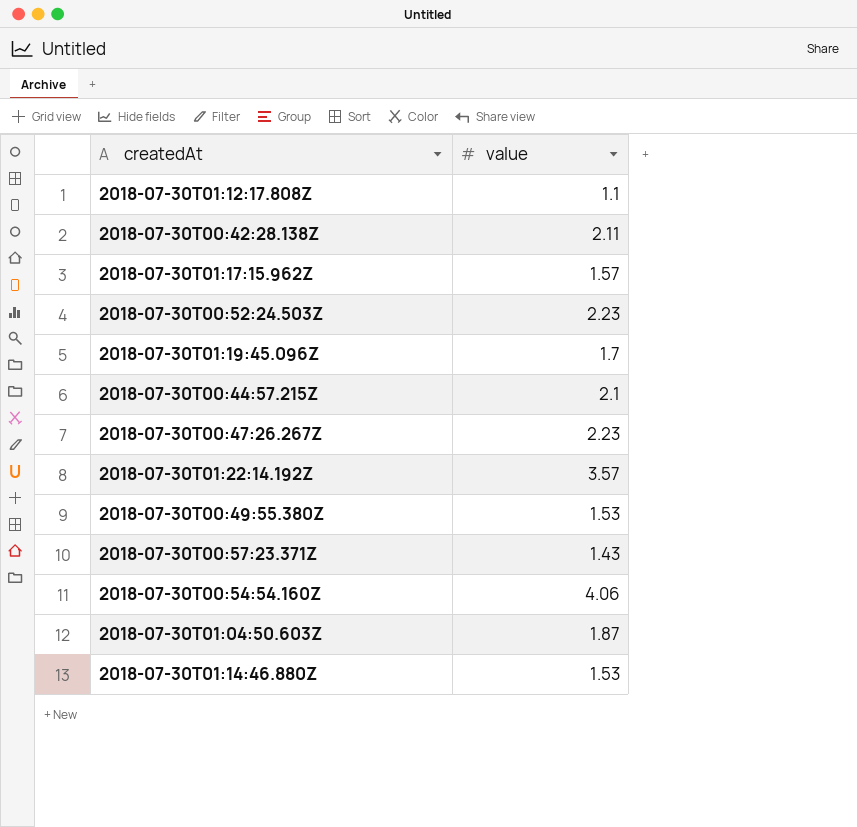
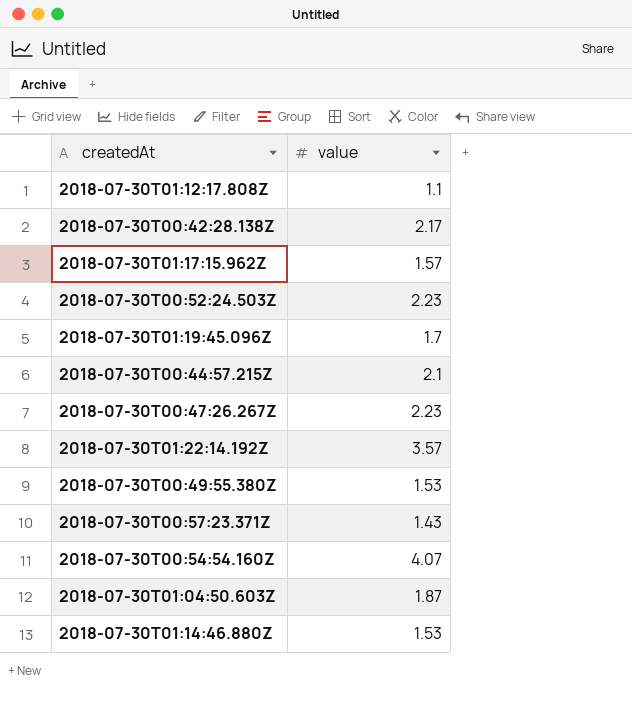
2018-07-30T00:42:28.138Z | value: 2.11 -> 2.17
2018-07-30T00:54:54.160Z | value: 4.06 -> 4.07

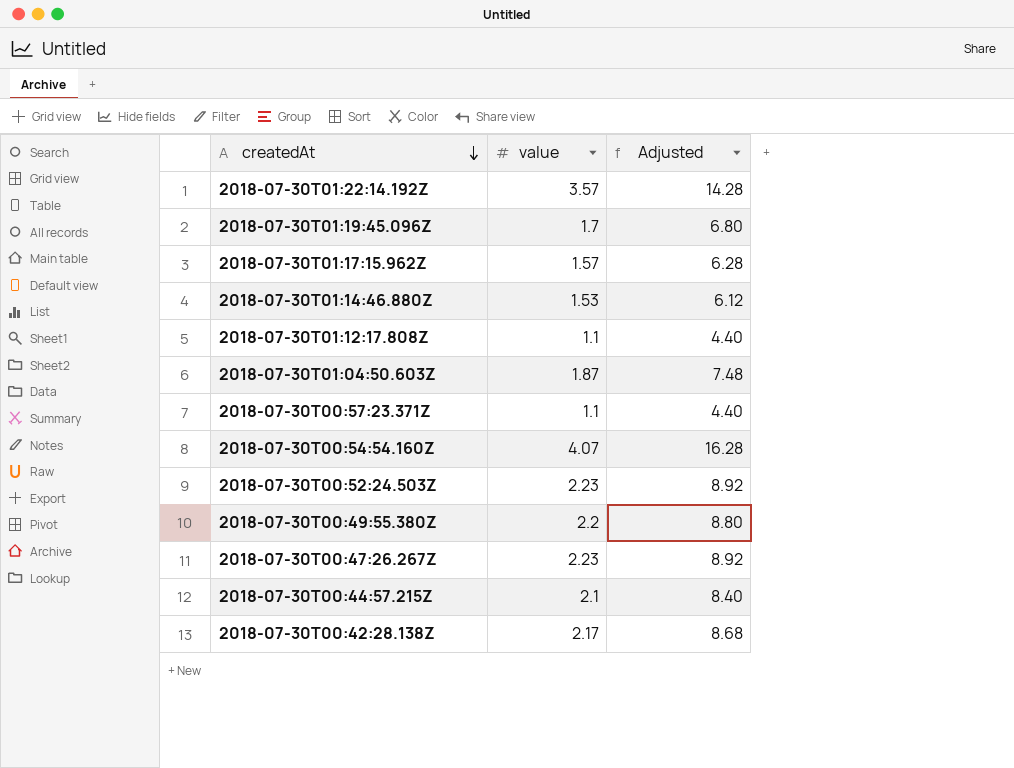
row order: none -> createdAt descending
column Adjusted | formula: none -> [value] * 4
2018-07-30T00:57:23.371Z | value: 1.43 -> 1.1
2018-07-30T00:49:55.380Z | value: 1.53 -> 2.2

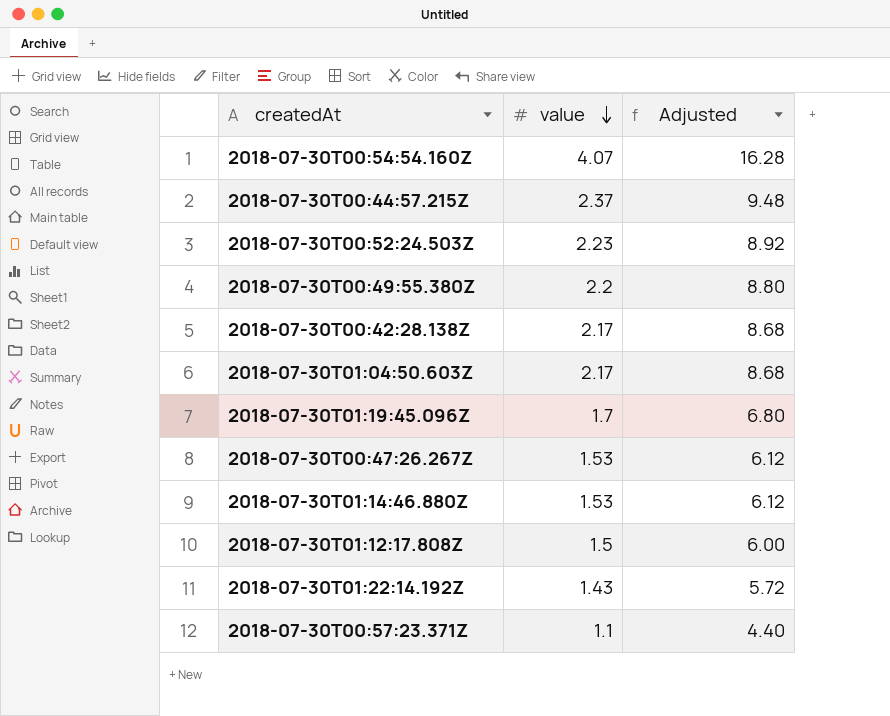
row order: createdAt descending -> value descending
row 2018-07-30T01:17:15.962Z: 1.57 | 6.28 -> none
2018-07-30T00:44:57.215Z | value: 2.1 -> 2.37
2018-07-30T00:44:57.215Z | Adjusted: 8.40 -> 9.48
2018-07-30T01:04:50.603Z | value: 1.87 -> 2.17
2018-07-30T01:04:50.603Z | Adjusted: 7.48 -> 8.68
2018-07-30T00:47:26.267Z | value: 2.23 -> 1.53
2018-07-30T00:47:26.267Z | Adjusted: 8.92 -> 6.12
2018-07-30T01:12:17.808Z | value: 1.1 -> 1.5
2018-07-30T01:12:17.808Z | Adjusted: 4.40 -> 6.00
2018-07-30T01:22:14.192Z | value: 3.57 -> 1.43
2018-07-30T01:22:14.192Z | Adjusted: 14.28 -> 5.72

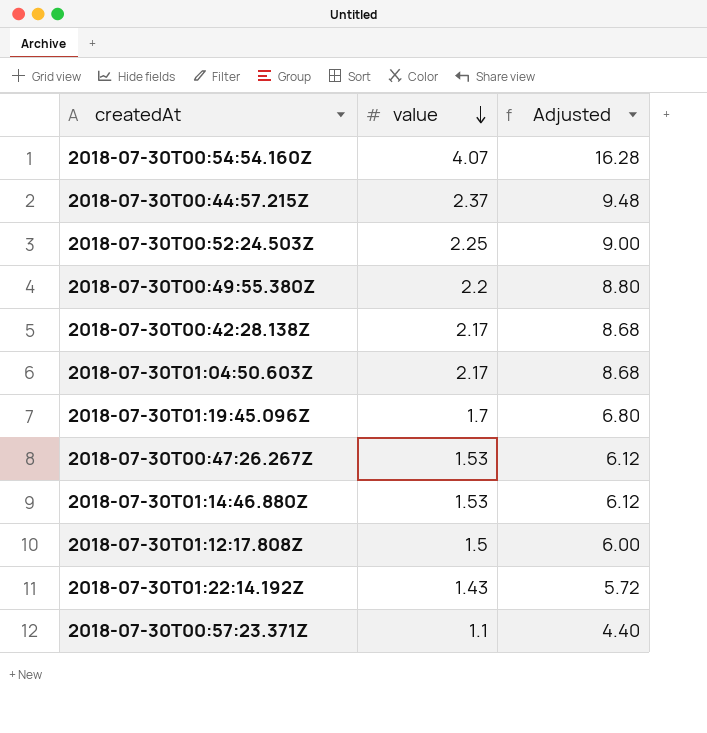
2018-07-30T00:52:24.503Z | value: 2.23 -> 2.25
2018-07-30T00:52:24.503Z | Adjusted: 8.92 -> 9.00

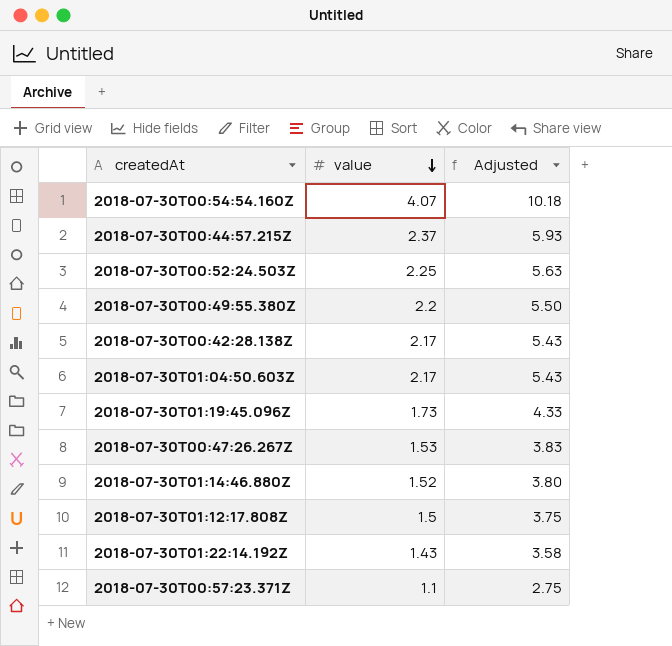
column Adjusted | formula: [value] * 4 -> [value] * 2.5
2018-07-30T01:19:45.096Z | value: 1.7 -> 1.73
2018-07-30T01:14:46.880Z | value: 1.53 -> 1.52

